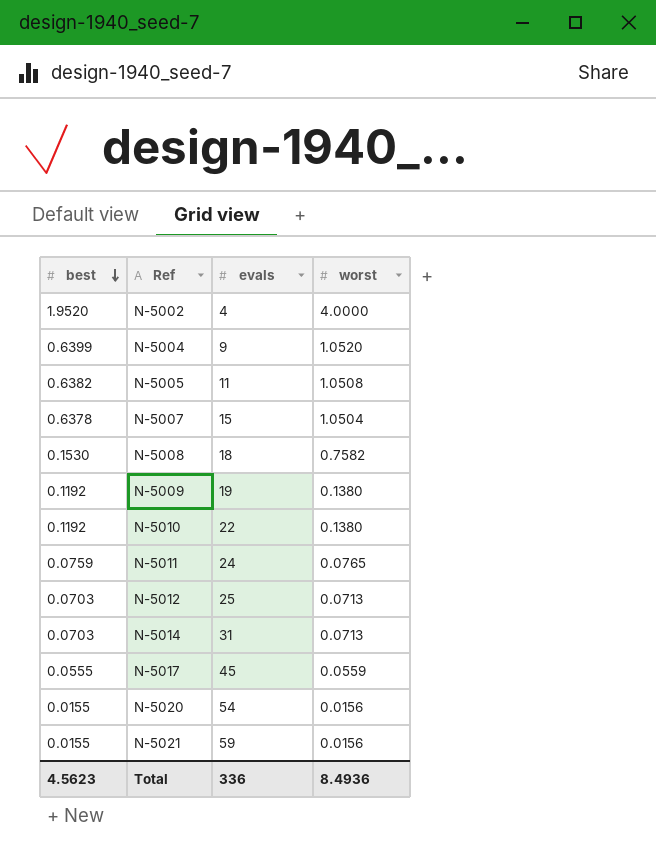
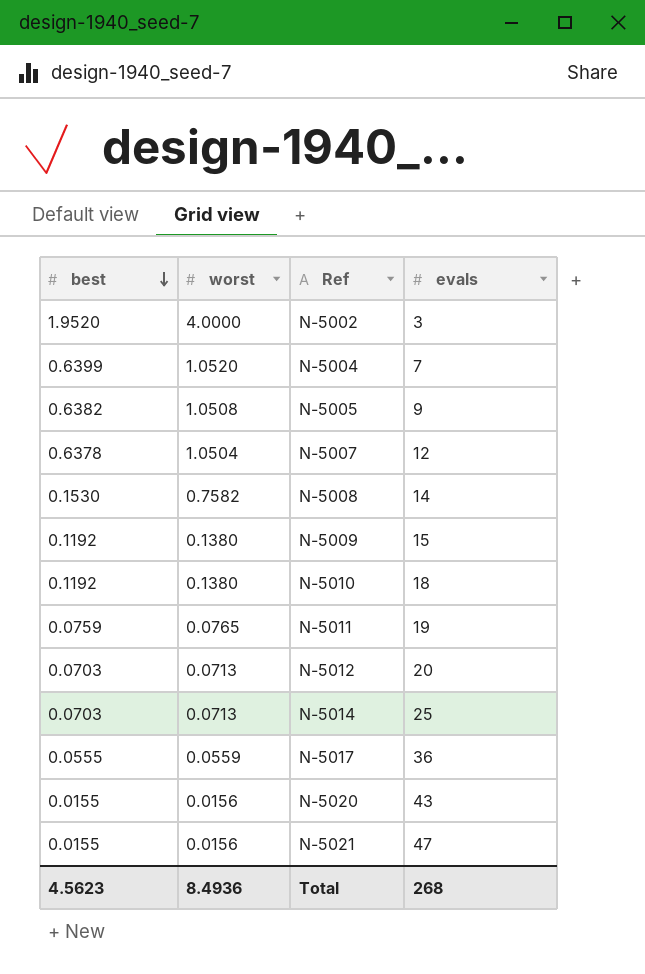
column worst | position: 4 -> 2
N-5002 | evals: 4 -> 3
N-5004 | evals: 9 -> 7
N-5005 | evals: 11 -> 9
N-5007 | evals: 15 -> 12
N-5008 | evals: 18 -> 14
N-5009 | evals: 19 -> 15
N-5010 | evals: 22 -> 18
N-5011 | evals: 24 -> 19
N-5012 | evals: 25 -> 20
N-5014 | evals: 31 -> 25
N-5017 | evals: 45 -> 36
N-5020 | evals: 54 -> 43
N-5021 | evals: 59 -> 47
Total | evals: 336 -> 268

